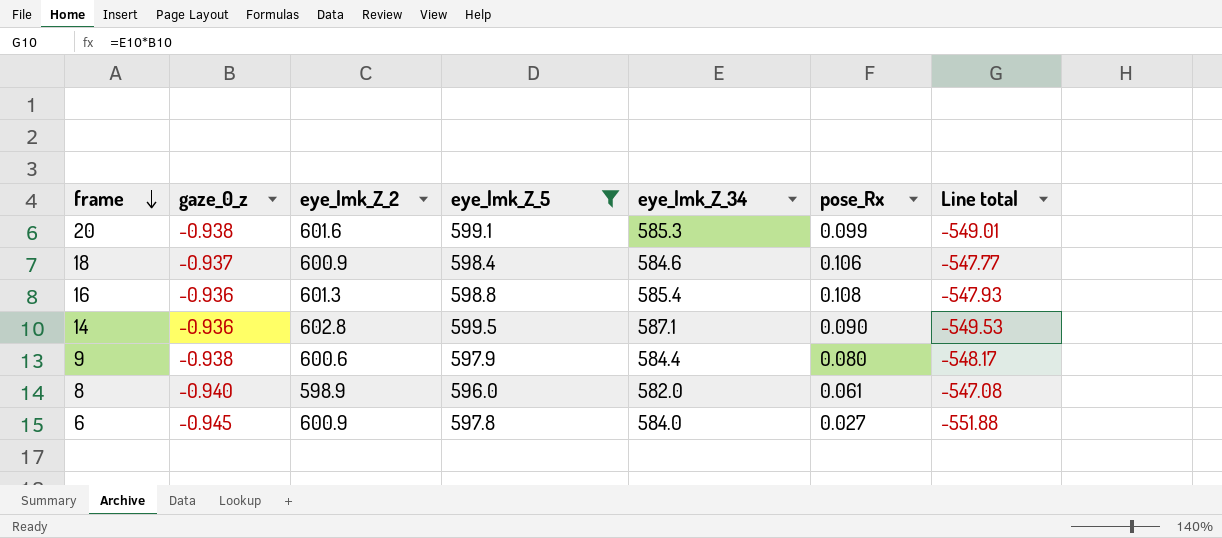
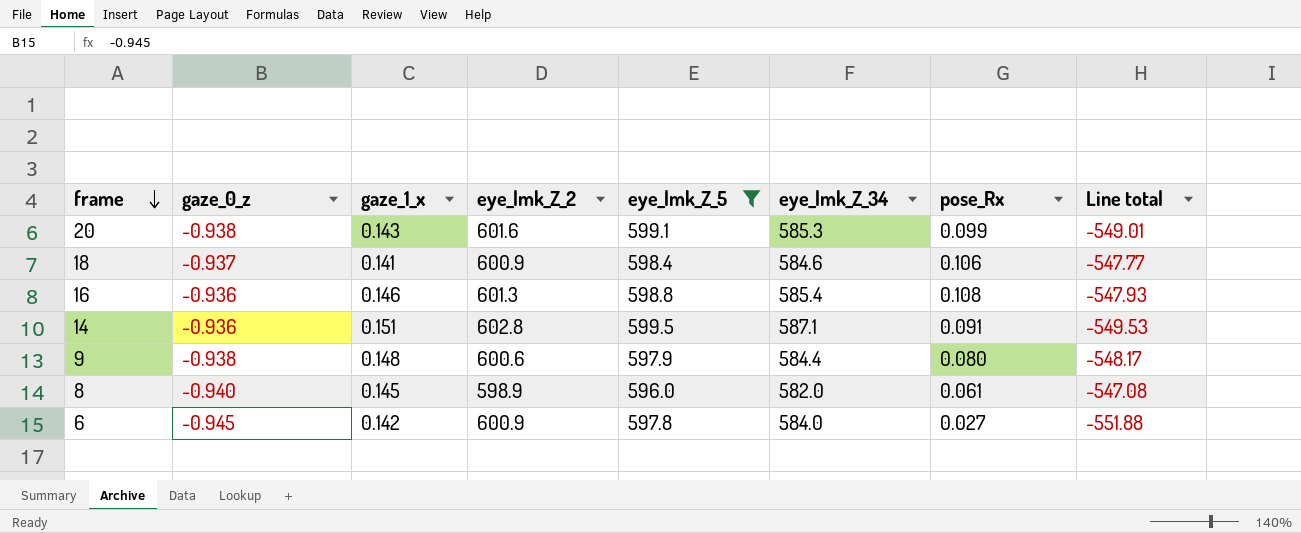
column gaze_1_x | position: none -> 3
14 | pose_Rx: 0.090 -> 0.091

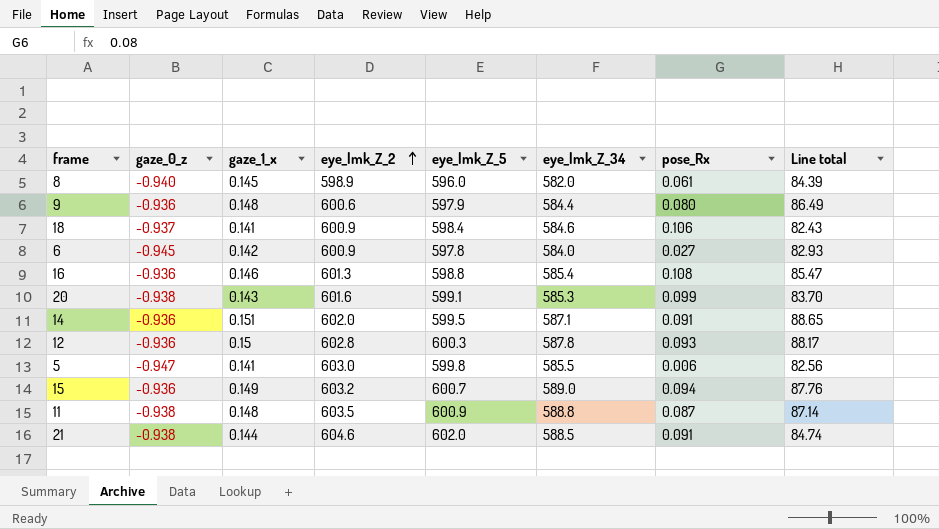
filter: eye_lmk_Z_5 <= 599.5 -> none
row order: frame descending -> eye_lmk_Z_2 ascending
column Line total | formula: [gaze_0_z] * [eye_lmk_Z_34] -> [gaze_1_x] * [eye_lmk_Z_34]
9 | gaze_0_z: -0.938 -> -0.936
14 | eye_lmk_Z_2: 602.8 -> 602.0

